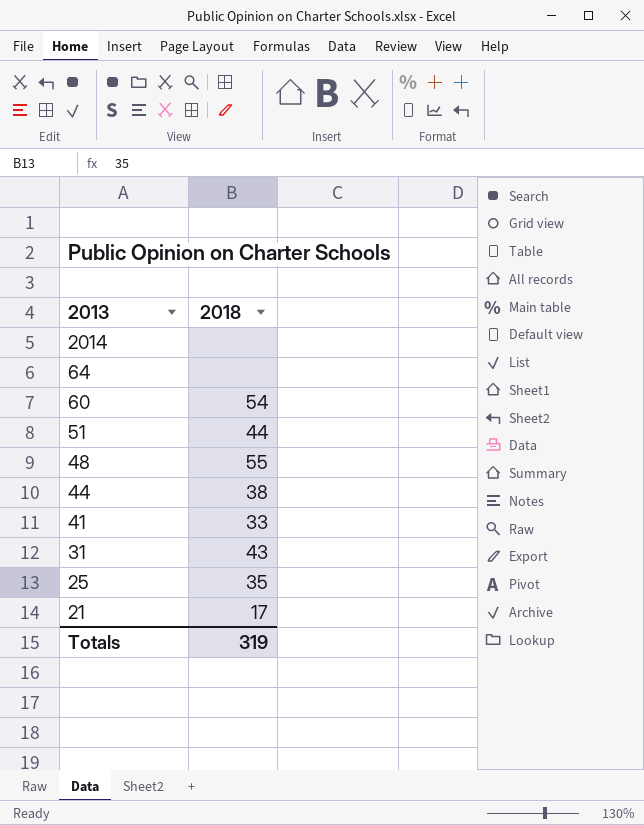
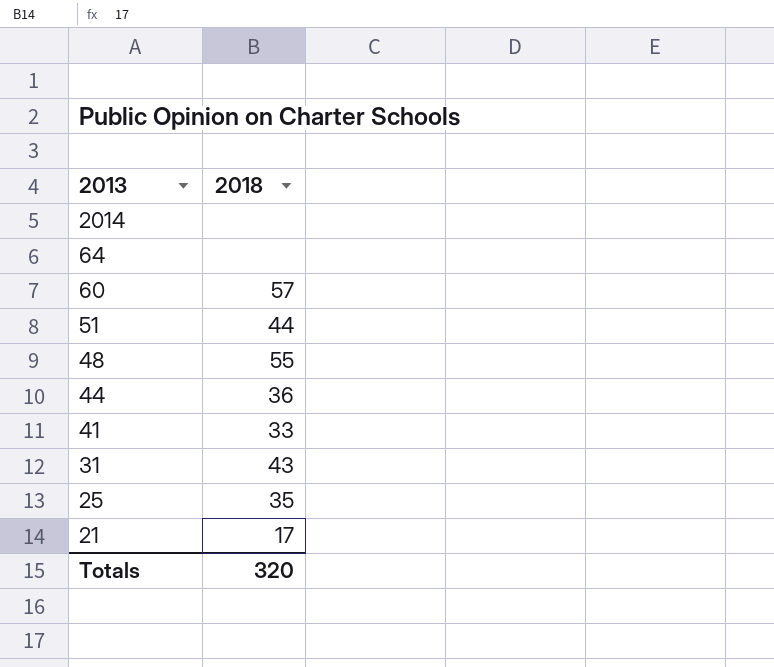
60 | 2018: 54 -> 57
44 | 2018: 38 -> 36
Totals | 2018: 319 -> 320

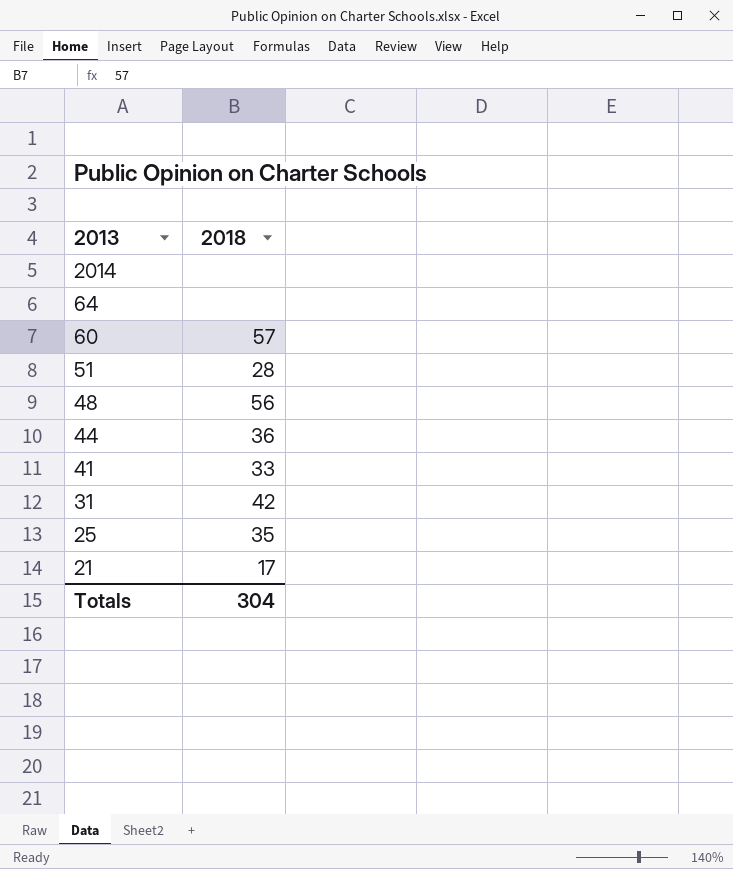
51 | 2018: 44 -> 28
48 | 2018: 55 -> 56
31 | 2018: 43 -> 42
Totals | 2018: 320 -> 304

